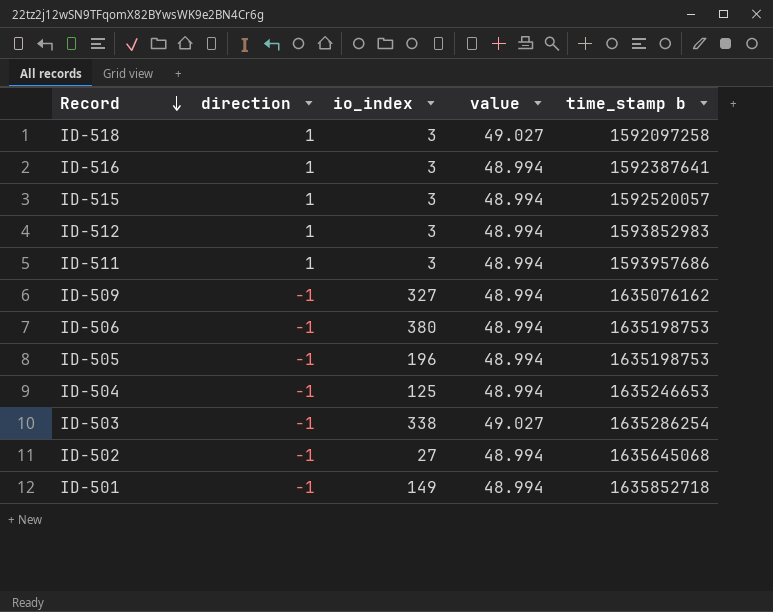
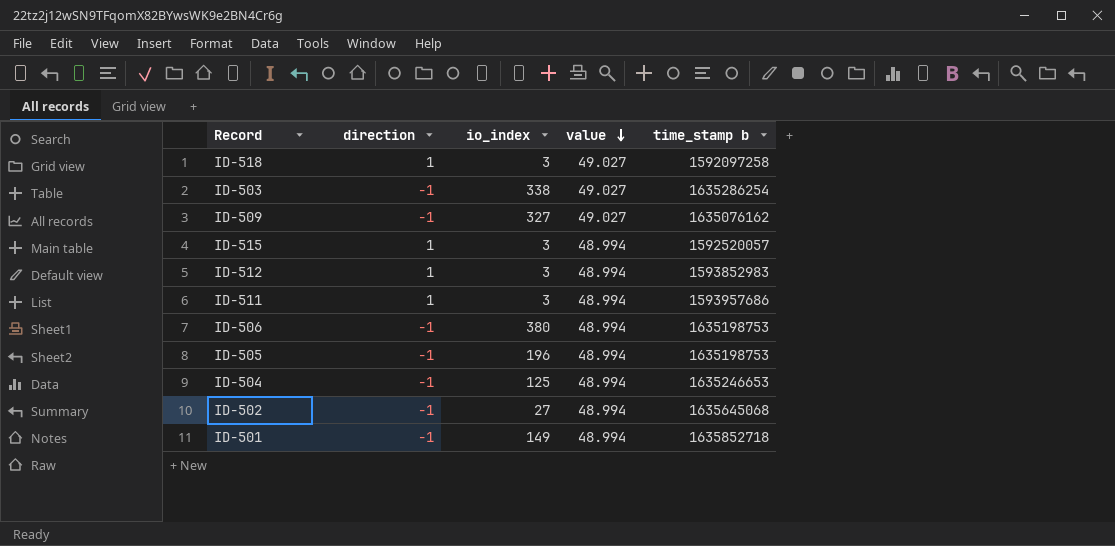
row order: Record descending -> value descending
row ID-516: 1 | 3 | 48.994 | 1592387641 -> none
ID-509 | value: 48.994 -> 49.027

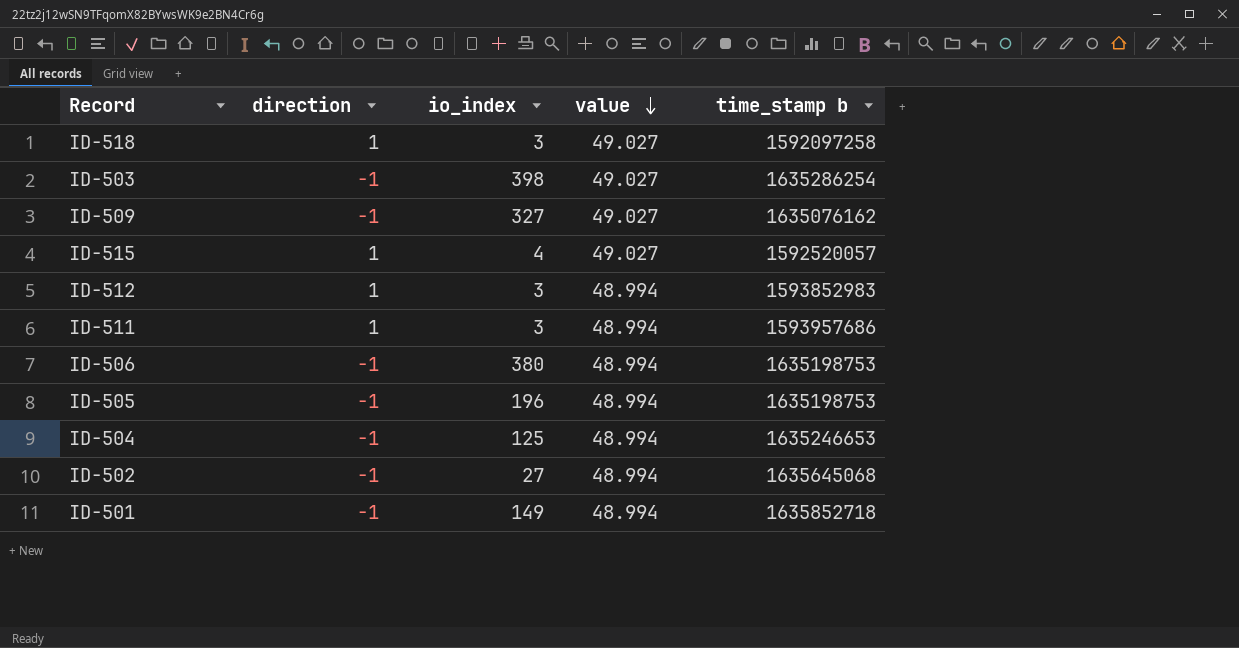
ID-503 | io_index: 338 -> 398
ID-515 | io_index: 3 -> 4
ID-515 | value: 48.994 -> 49.027

